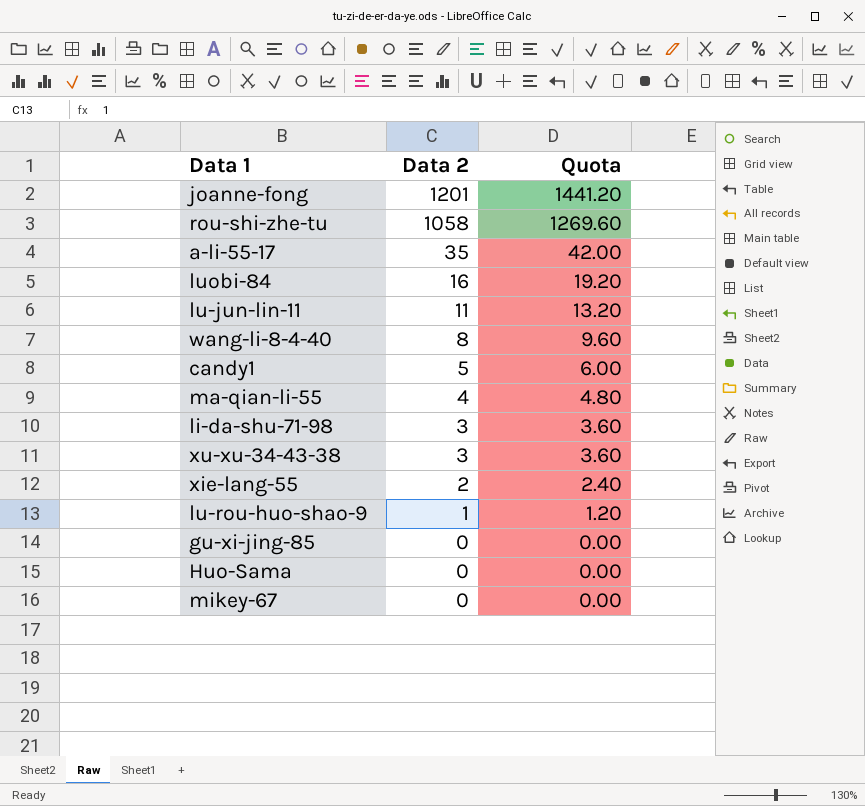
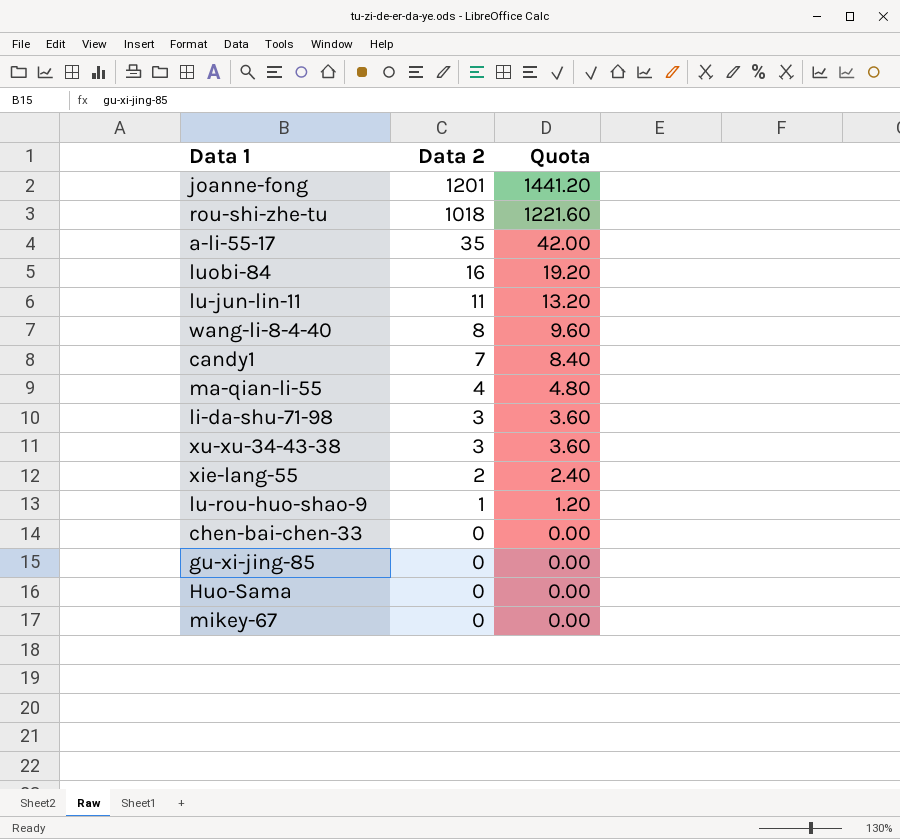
rou-shi-zhe-tu | Data 2: 1058 -> 1018
rou-shi-zhe-tu | Quota: 1269.60 -> 1221.60
candy1 | Data 2: 5 -> 7
candy1 | Quota: 6.00 -> 8.40
row chen-bai-chen-33: none -> 0 | 0.00

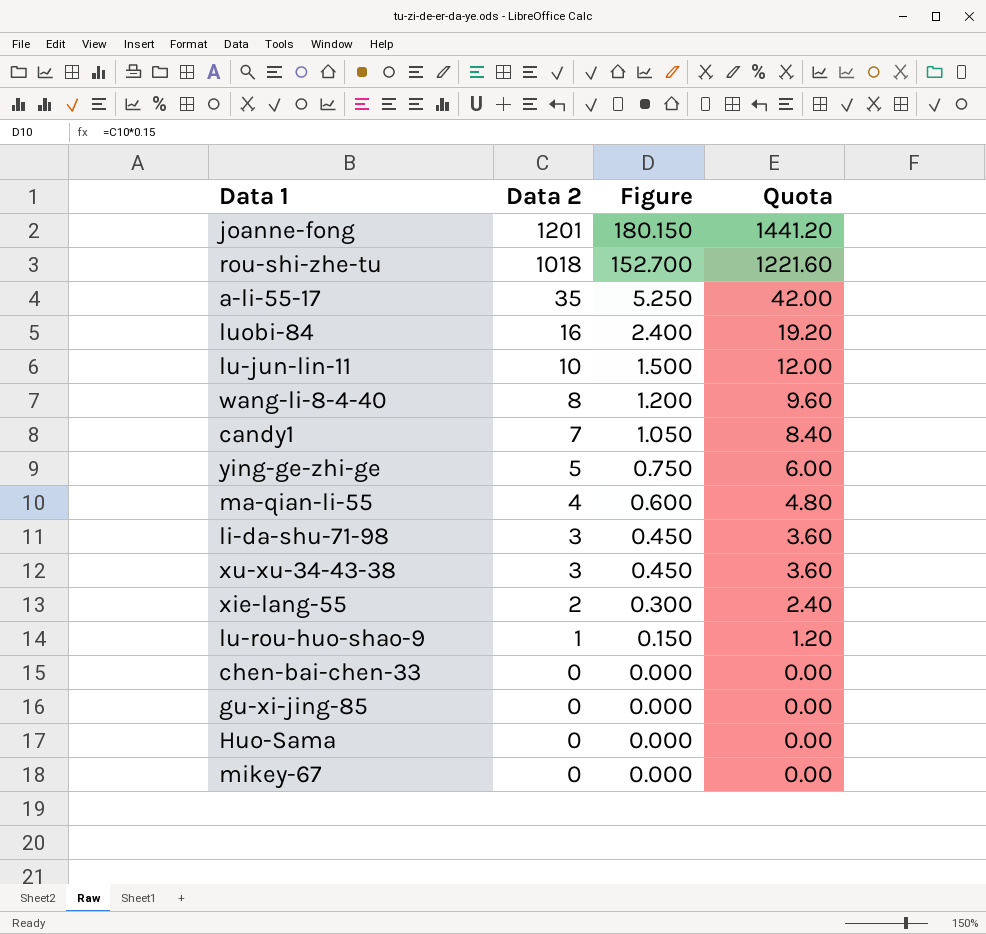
column Figure | formula: none -> [Data 2] * 0.15
lu-jun-lin-11 | Data 2: 11 -> 10
lu-jun-lin-11 | Quota: 13.20 -> 12.00
row ying-ge-zhi-ge: none -> 5 | 0.750 | 6.00

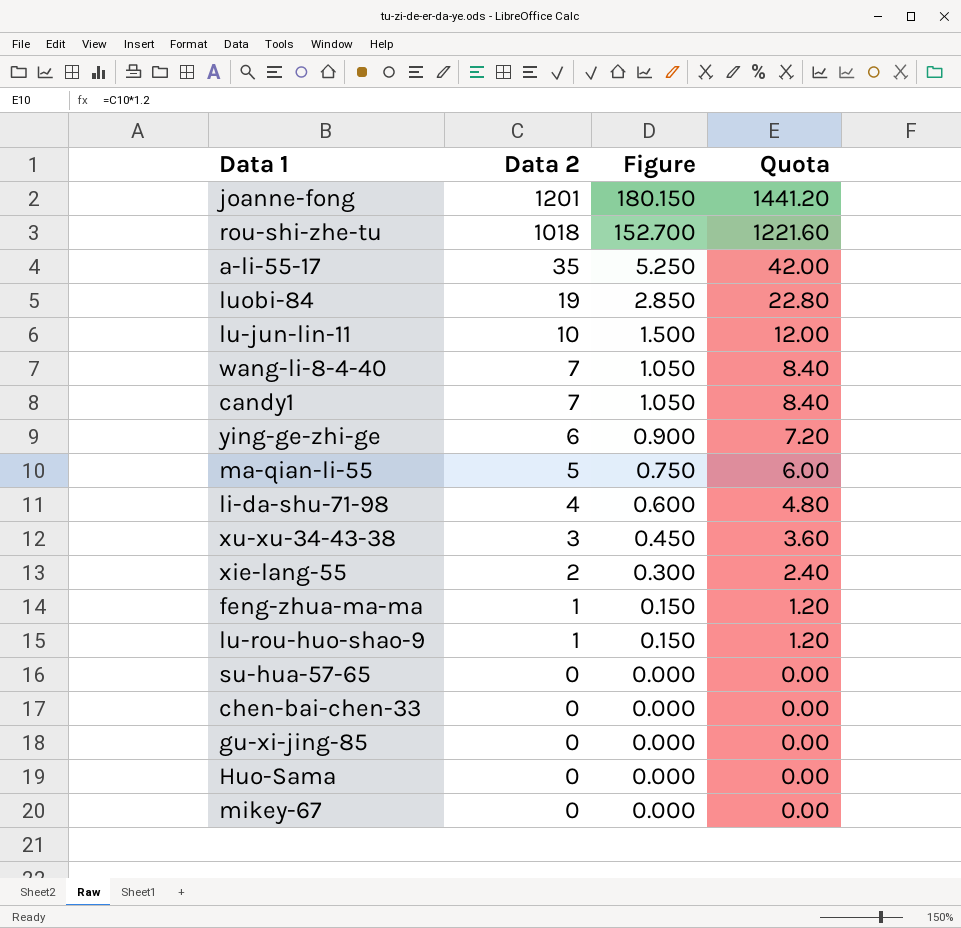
luobi-84 | Data 2: 16 -> 19
luobi-84 | Figure: 2.400 -> 2.850
luobi-84 | Quota: 19.20 -> 22.80
wang-li-8-4-40 | Data 2: 8 -> 7
wang-li-8-4-40 | Figure: 1.200 -> 1.050
wang-li-8-4-40 | Quota: 9.60 -> 8.40
ying-ge-zhi-ge | Data 2: 5 -> 6
ying-ge-zhi-ge | Figure: 0.750 -> 0.900
ying-ge-zhi-ge | Quota: 6.00 -> 7.20
ma-qian-li-55 | Data 2: 4 -> 5
ma-qian-li-55 | Figure: 0.600 -> 0.750
ma-qian-li-55 | Quota: 4.80 -> 6.00
li-da-shu-71-98 | Data 2: 3 -> 4
li-da-shu-71-98 | Figure: 0.450 -> 0.600
li-da-shu-71-98 | Quota: 3.60 -> 4.80
row feng-zhua-ma-ma: none -> 1 | 0.150 | 1.20
row su-hua-57-65: none -> 0 | 0.000 | 0.00

